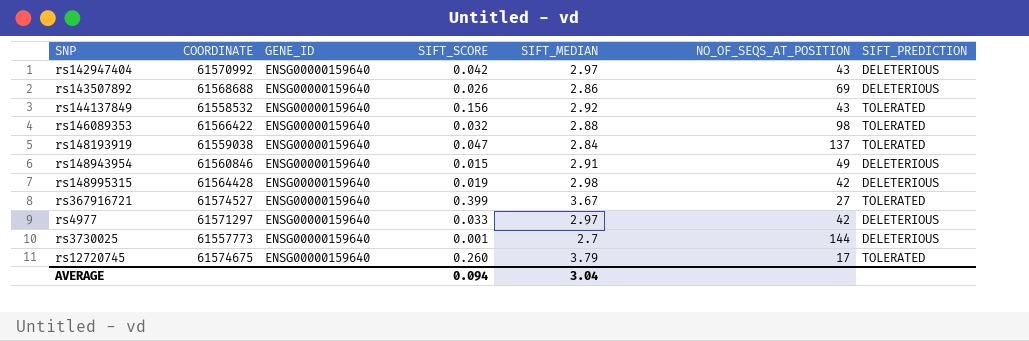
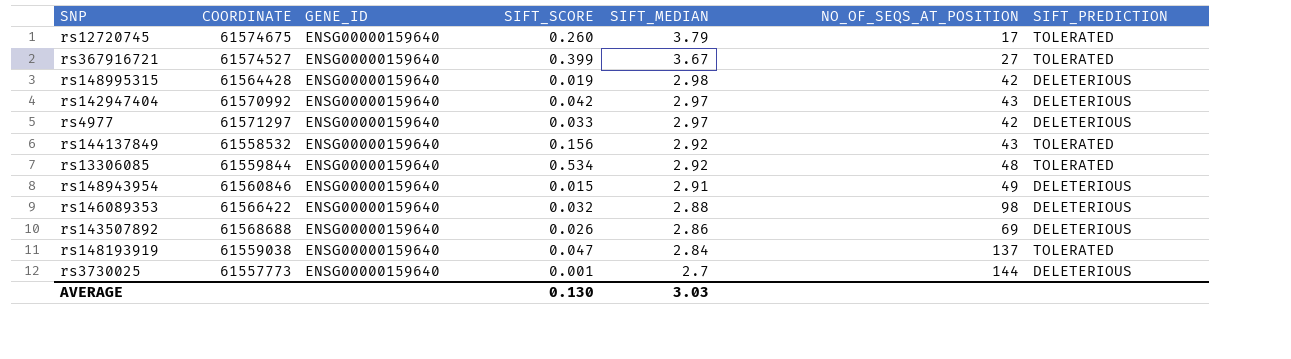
row order: none -> SIFT_MEDIAN descending
row rs13306085: none -> 61559844 | ENSG00000159640 | 0.534 | 2.92 | 48 | TOLERATED
rs146089353 | SIFT_PREDICTION: TOLERATED -> DELETERIOUS
AVERAGE | SIFT_SCORE: 0.094 -> 0.130
AVERAGE | SIFT_MEDIAN: 3.04 -> 3.03

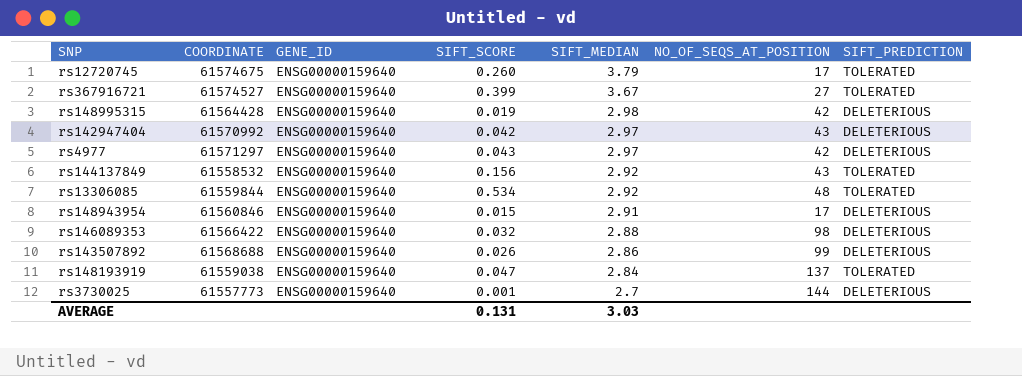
rs4977 | SIFT_SCORE: 0.033 -> 0.043
rs148943954 | NO_OF_SEQS_AT_POSITION: 49 -> 17
rs143507892 | NO_OF_SEQS_AT_POSITION: 69 -> 99
AVERAGE | SIFT_SCORE: 0.130 -> 0.131

